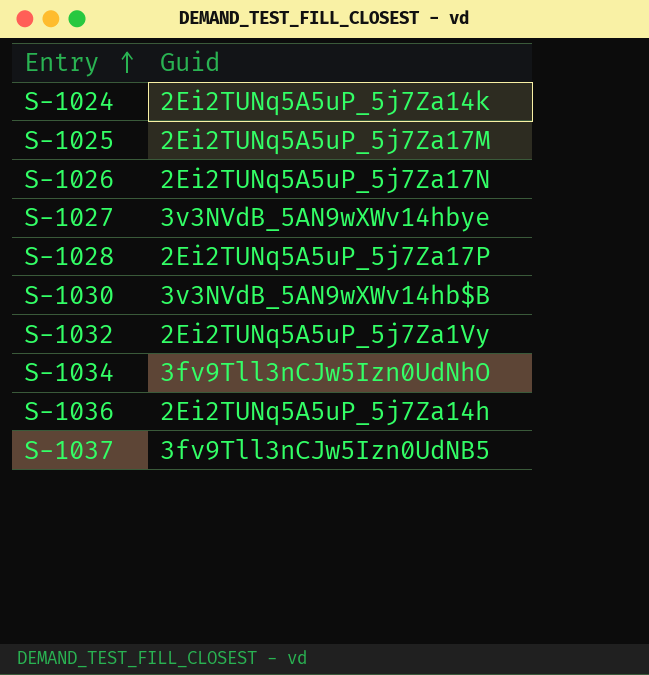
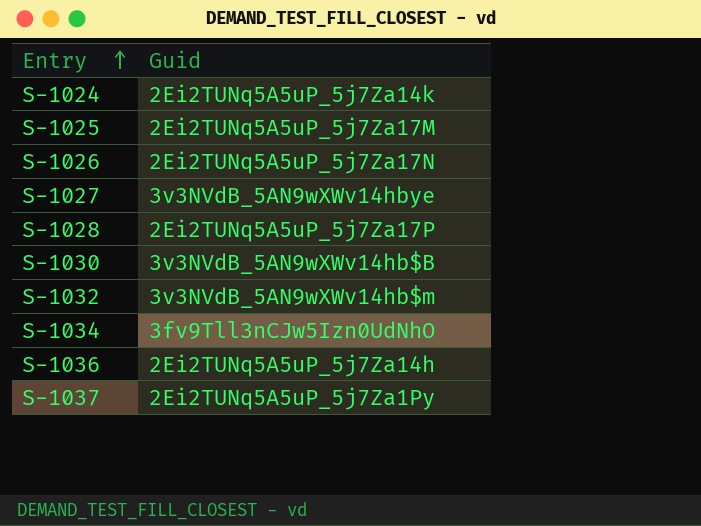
S-1032 | Guid: 2Ei2TUNq5A5uP_5j7Za1Vy -> 3v3NVdB_5AN9wXWv14hb$m
S-1037 | Guid: 3fv9Tll3nCJw5Izn0UdNB5 -> 2Ei2TUNq5A5uP_5j7Za1Py

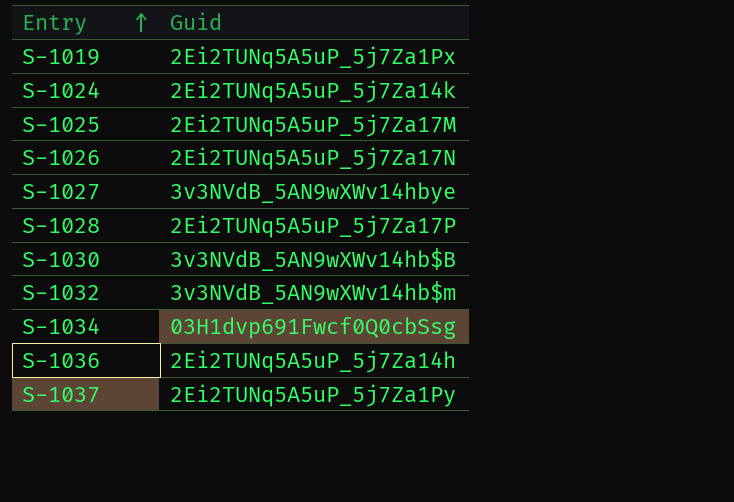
row S-1019: none -> 2Ei2TUNq5A5uP_5j7Za1Px
S-1034 | Guid: 3fv9Tll3nCJw5Izn0UdNhO -> 03H1dvp691Fwcf0Q0cbSsg

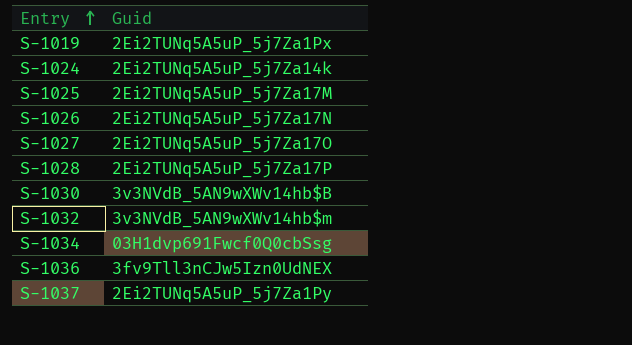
S-1027 | Guid: 3v3NVdB_5AN9wXWv14hbye -> 2Ei2TUNq5A5uP_5j7Za17O
S-1036 | Guid: 2Ei2TUNq5A5uP_5j7Za14h -> 3fv9Tll3nCJw5Izn0UdNEX

